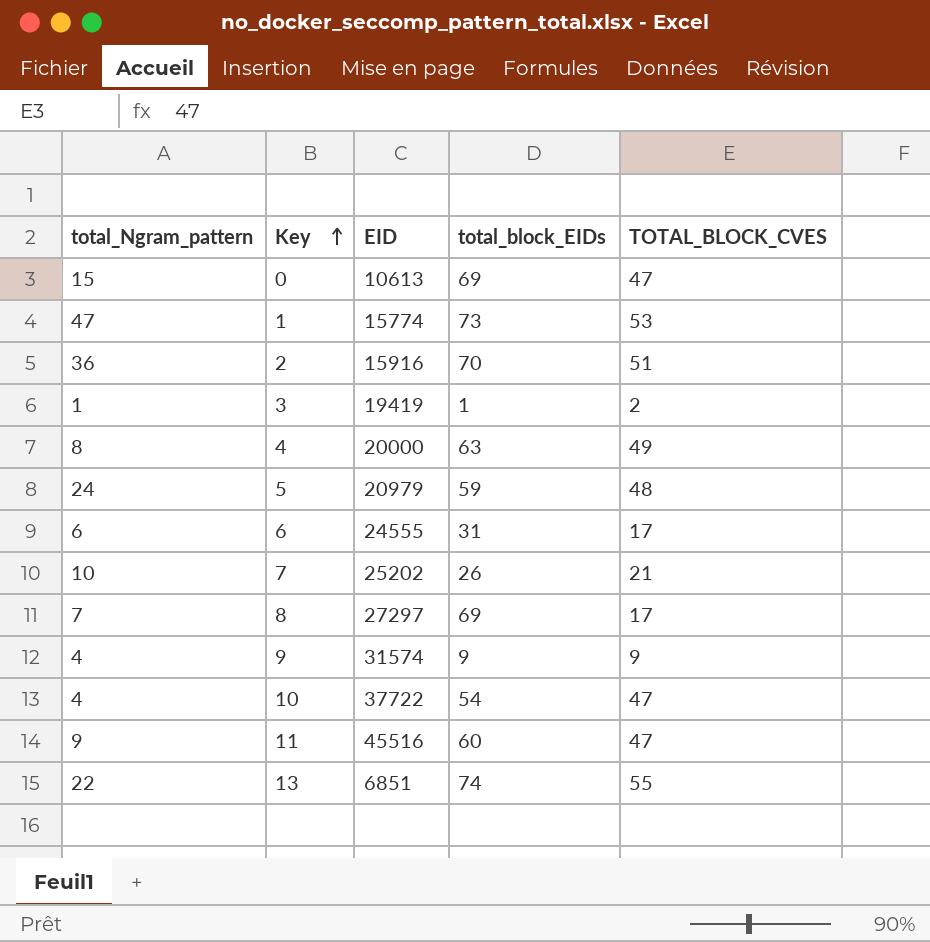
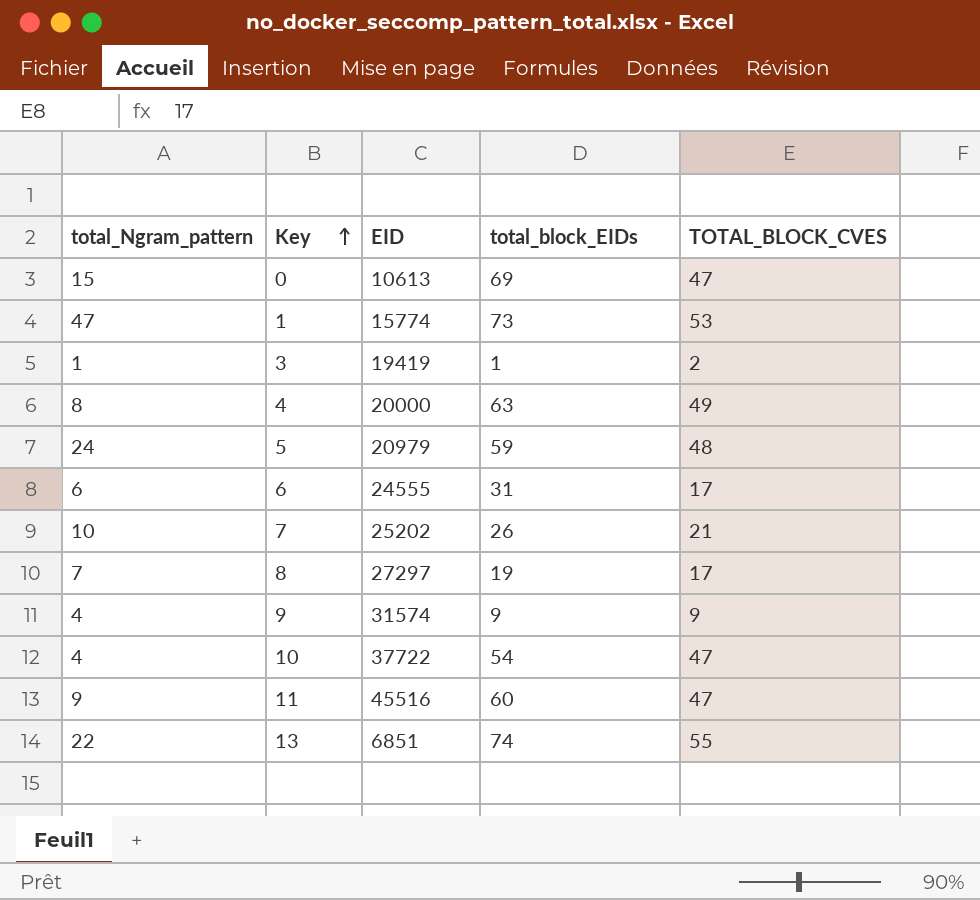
row 2: 36 | 15916 | 70 | 51 -> none
8 | total_block_EIDs: 69 -> 19

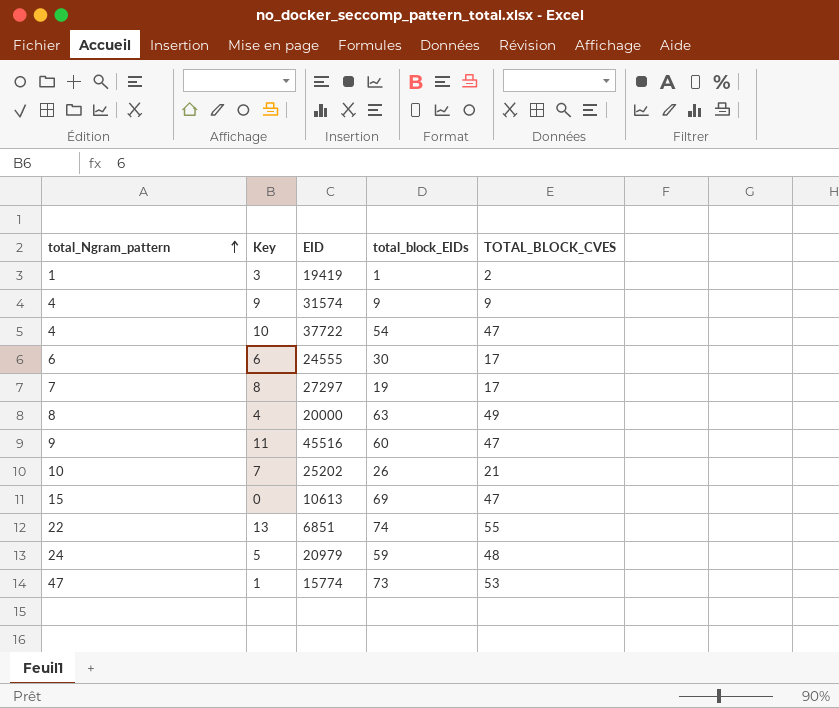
row order: Key ascending -> total_Ngram_pattern ascending
6 | total_block_EIDs: 31 -> 30

